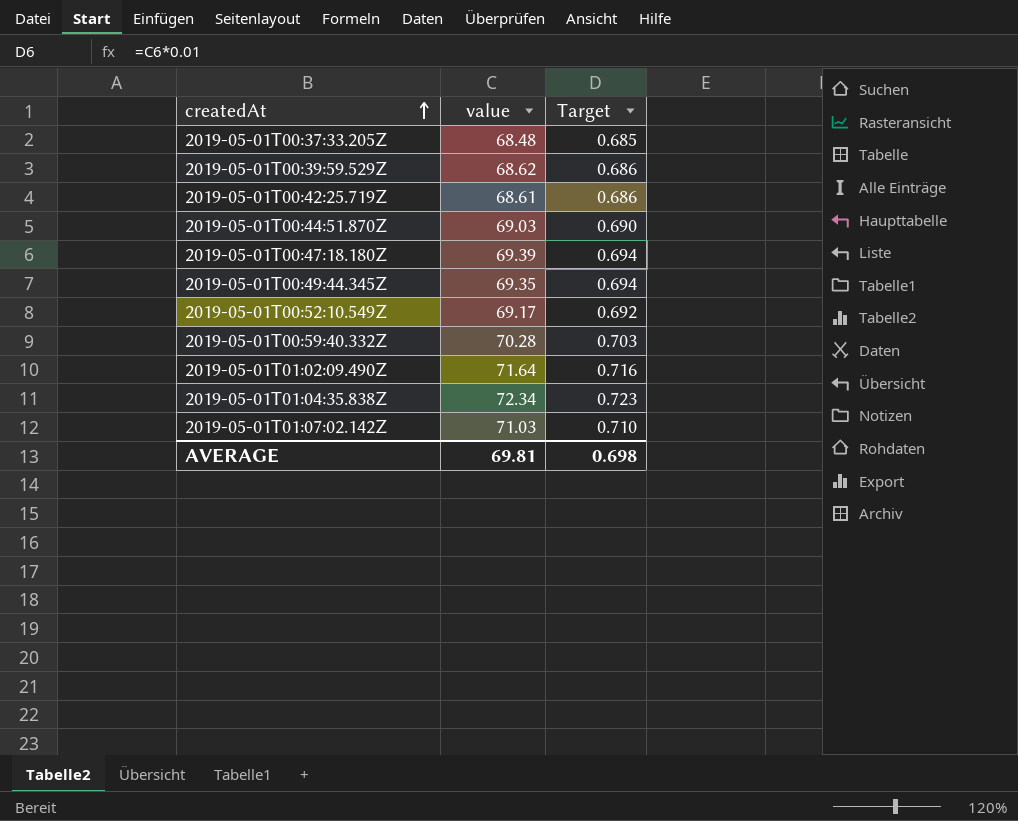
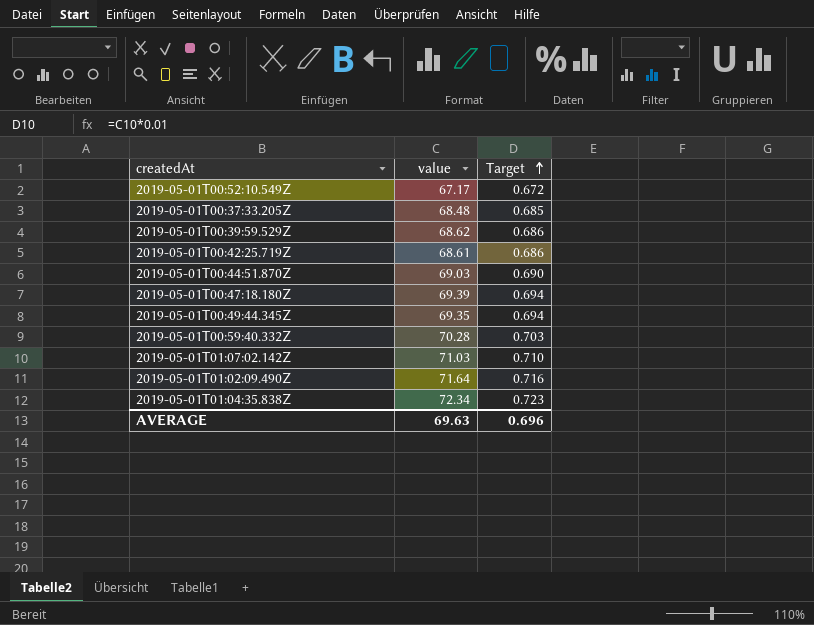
row order: createdAt ascending -> Target ascending
2019-05-01T00:52:10.549Z | value: 69.17 -> 67.17
2019-05-01T00:52:10.549Z | Target: 0.692 -> 0.672
AVERAGE | value: 69.81 -> 69.63
AVERAGE | Target: 0.698 -> 0.696

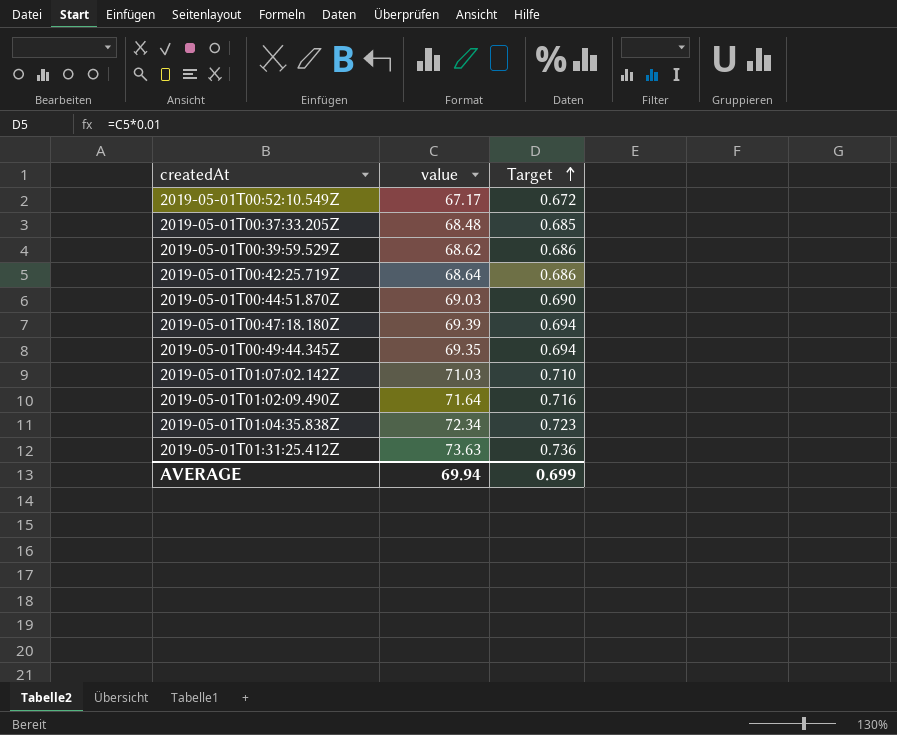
row 2019-05-01T00:59:40.332Z: 70.28 | 0.703 -> none
2019-05-01T00:42:25.719Z | value: 68.61 -> 68.64
row 2019-05-01T01:31:25.412Z: none -> 73.63 | 0.736
AVERAGE | value: 69.63 -> 69.94
AVERAGE | Target: 0.696 -> 0.699

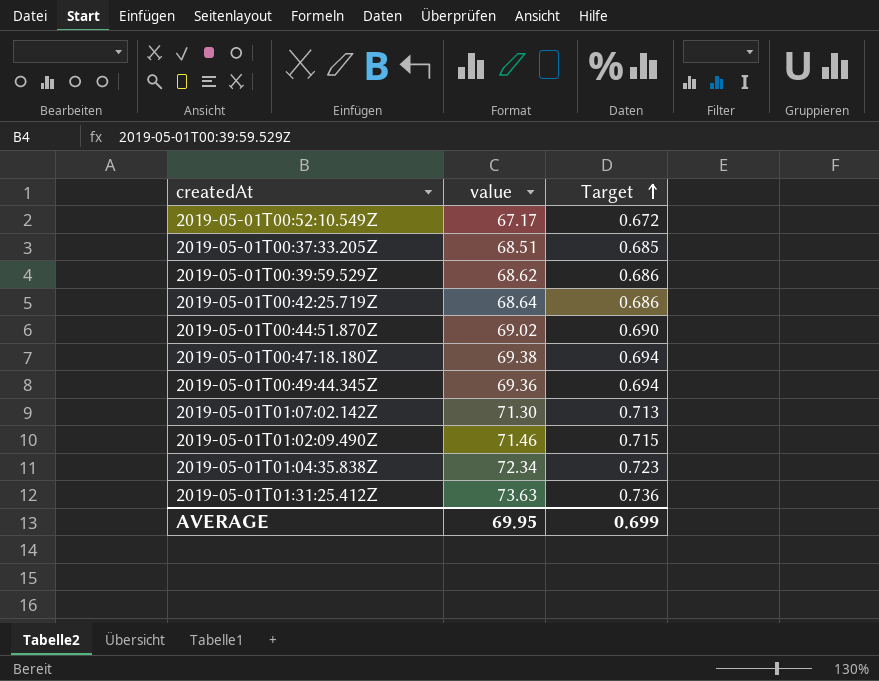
2019-05-01T00:37:33.205Z | value: 68.48 -> 68.51
2019-05-01T00:44:51.870Z | value: 69.03 -> 69.02
2019-05-01T00:47:18.180Z | value: 69.39 -> 69.38
2019-05-01T00:49:44.345Z | value: 69.35 -> 69.36
2019-05-01T01:07:02.142Z | value: 71.03 -> 71.30
2019-05-01T01:07:02.142Z | Target: 0.710 -> 0.713
2019-05-01T01:02:09.490Z | value: 71.64 -> 71.46
2019-05-01T01:02:09.490Z | Target: 0.716 -> 0.715
AVERAGE | value: 69.94 -> 69.95

